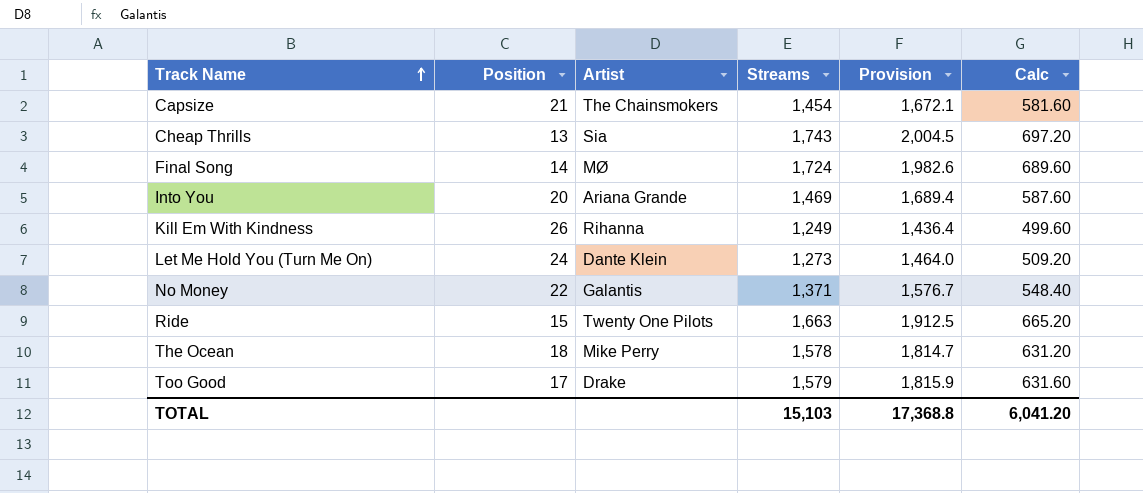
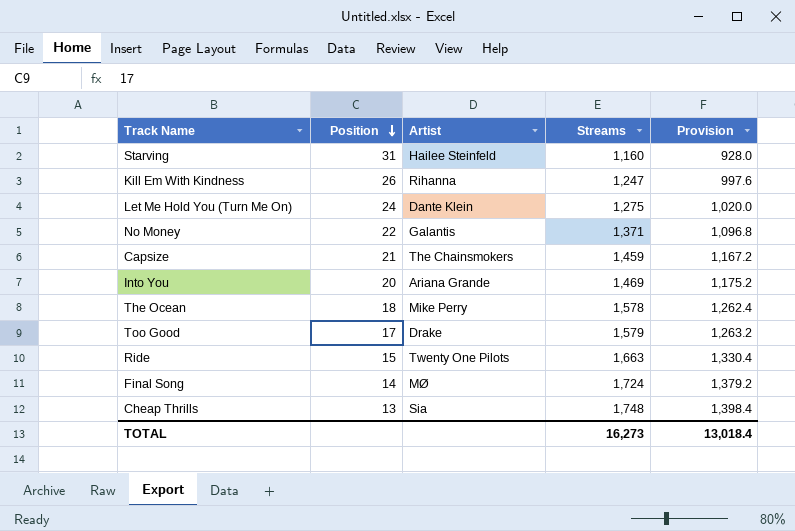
row order: Track Name ascending -> Position descending
column Calc | formula: [Streams] * 0.4 -> none
column Provision | formula: [Streams] * 1.15 -> [Streams] * 0.8
row Starving: none -> 31 | Hailee Steinfeld | 1,160 | 928.0
Kill Em With Kindness | Streams: 1,249 -> 1,247
Let Me Hold You (Turn Me On) | Streams: 1,273 -> 1,275
Capsize | Streams: 1,454 -> 1,459
Cheap Thrills | Streams: 1,743 -> 1,748
TOTAL | Streams: 15,103 -> 16,273
TOTAL | Provision: 17,368.8 -> 13,018.4

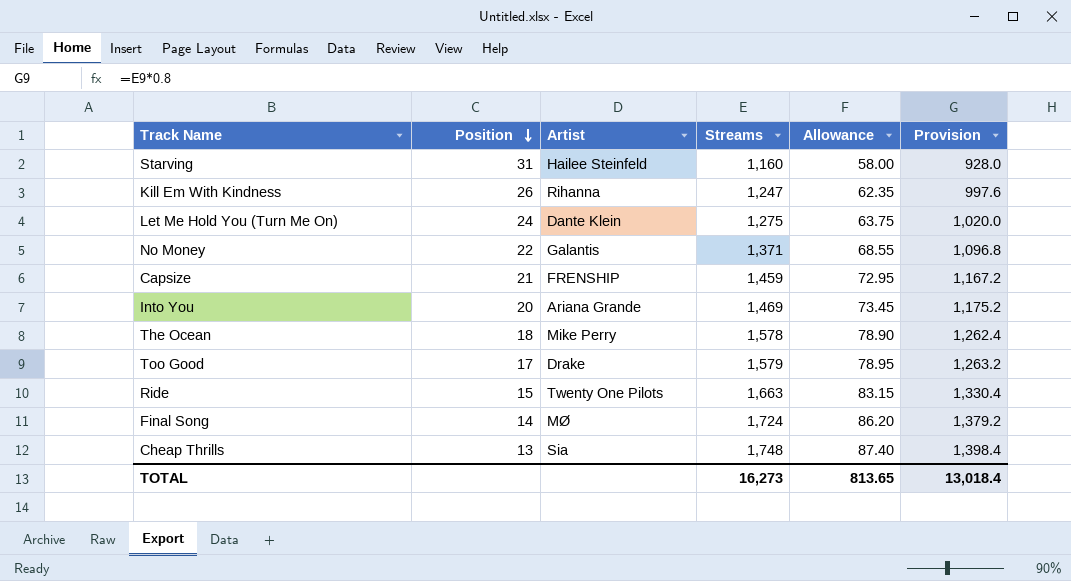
column Allowance | formula: none -> [Streams] * 0.05
Capsize | Artist: The Chainsmokers -> FRENSHIP

